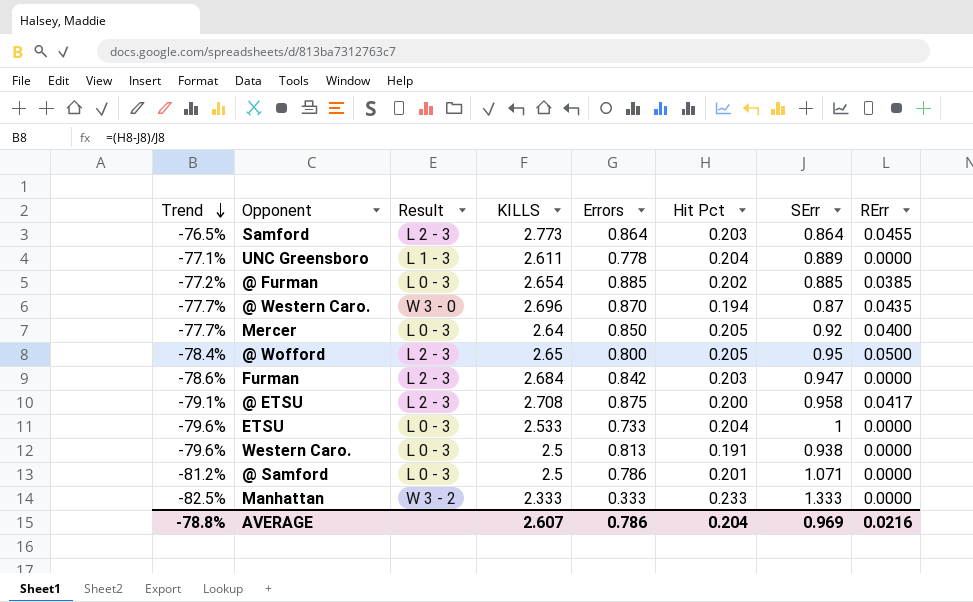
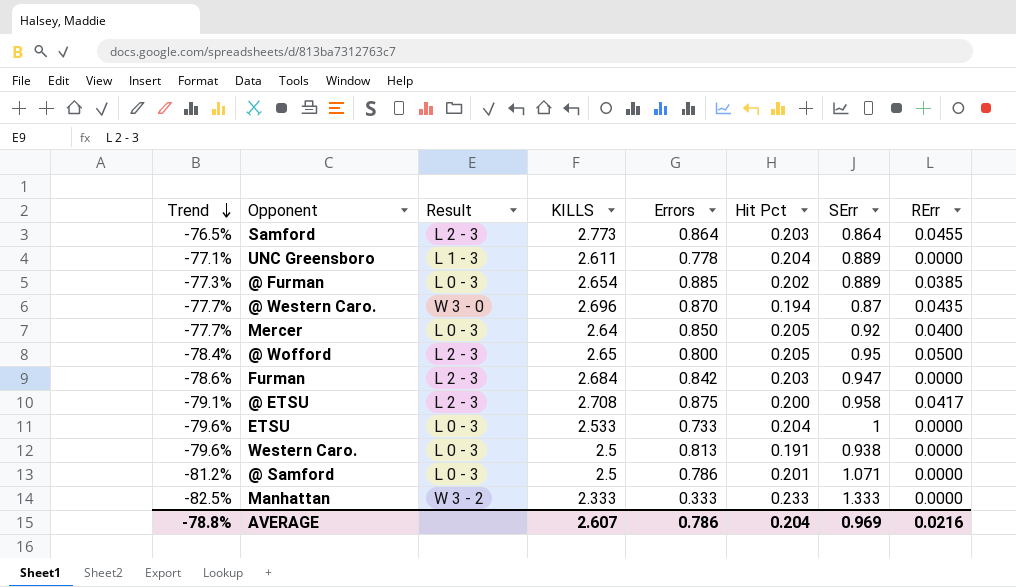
@ Furman | Trend: -77.2% -> -77.3%
@ Furman | SErr: 0.885 -> 0.889

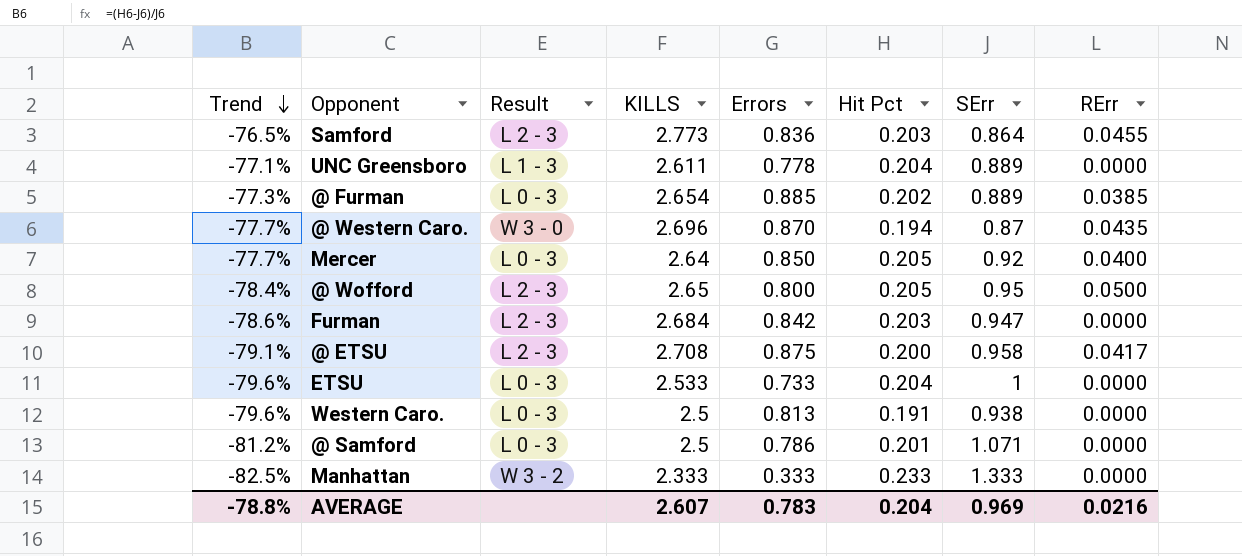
Samford | Errors: 0.864 -> 0.836
AVERAGE | Errors: 0.786 -> 0.783

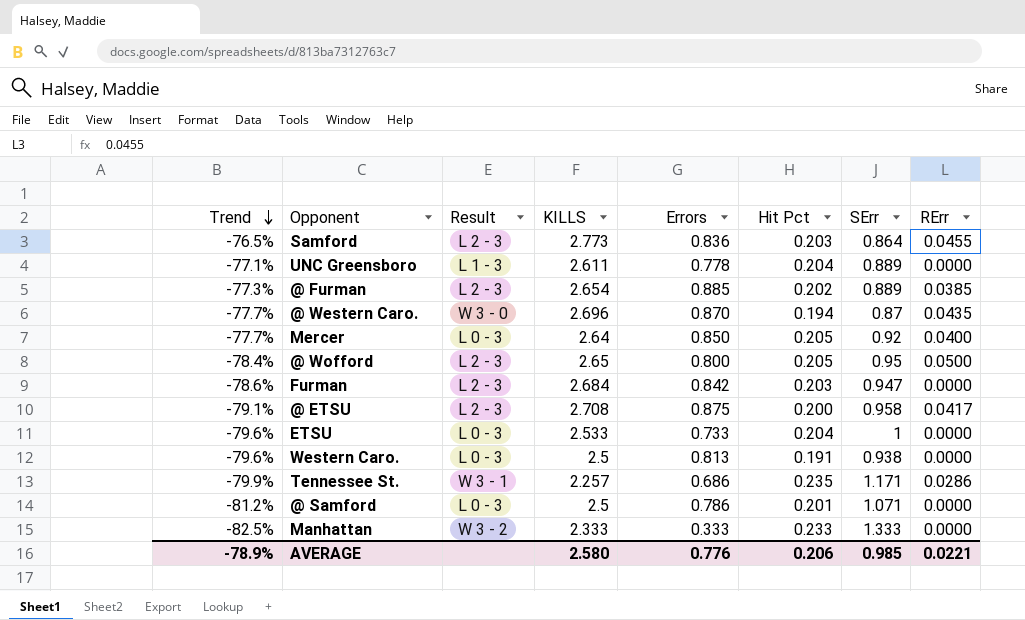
@ Furman | Result: L 0 - 3 -> L 2 - 3
row Tennessee St.: none -> -79.9% | W 3 - 1 | 2.257 | 0.686 | 0.235 | 1.171 | 0.0286
AVERAGE | Trend: -78.8% -> -78.9%
AVERAGE | KILLS: 2.607 -> 2.580
AVERAGE | Errors: 0.783 -> 0.776
AVERAGE | Hit Pct: 0.204 -> 0.206
AVERAGE | SErr: 0.969 -> 0.985
AVERAGE | RErr: 0.0216 -> 0.0221

